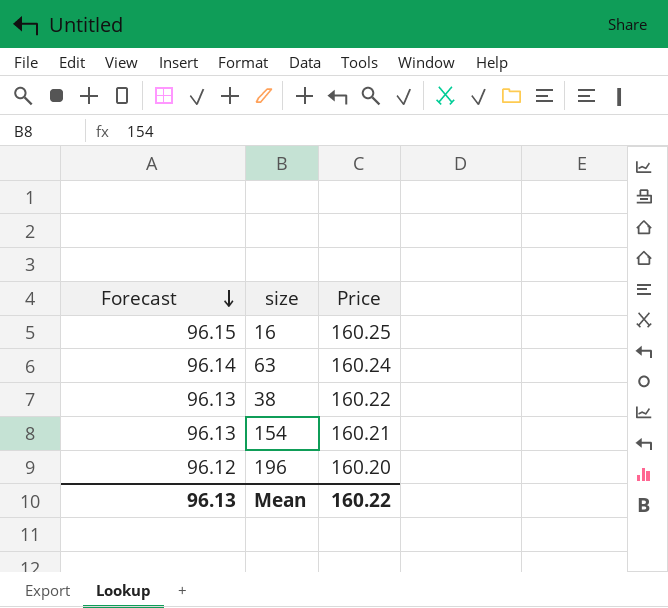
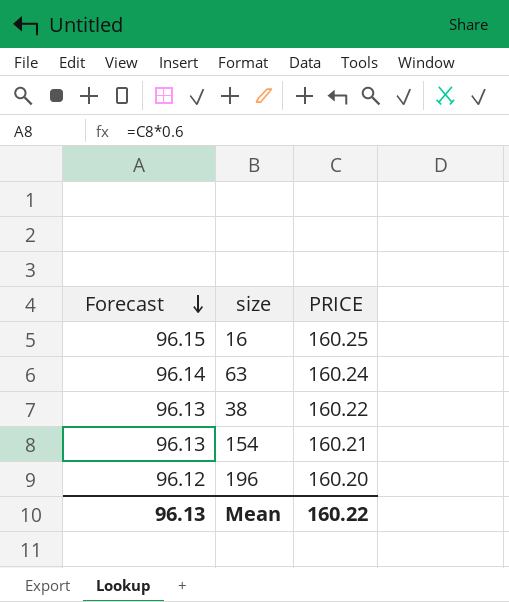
column name: Price -> PRICE

